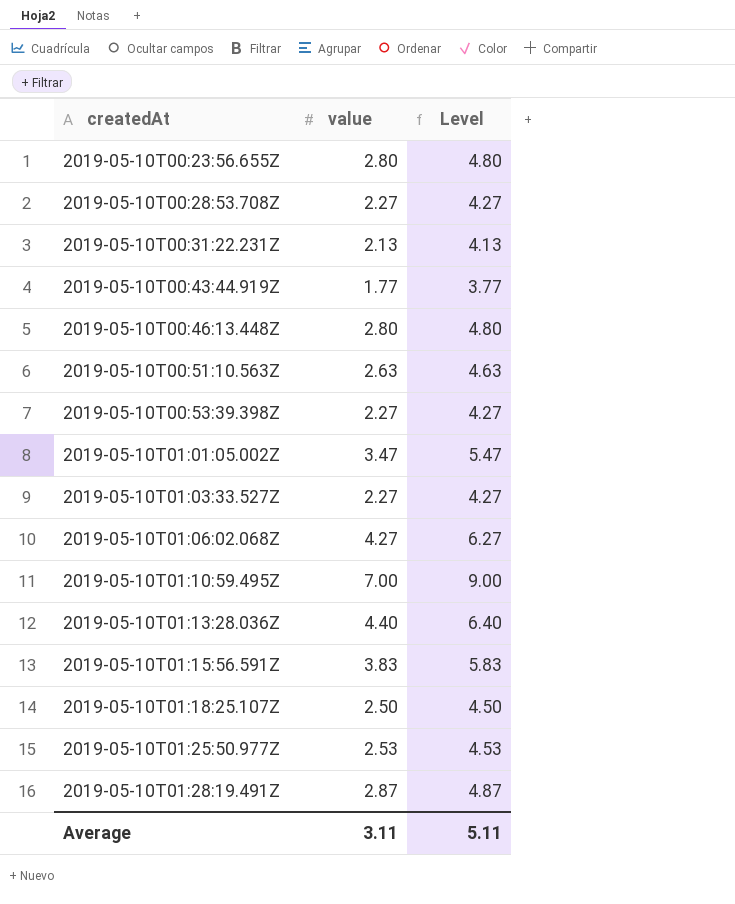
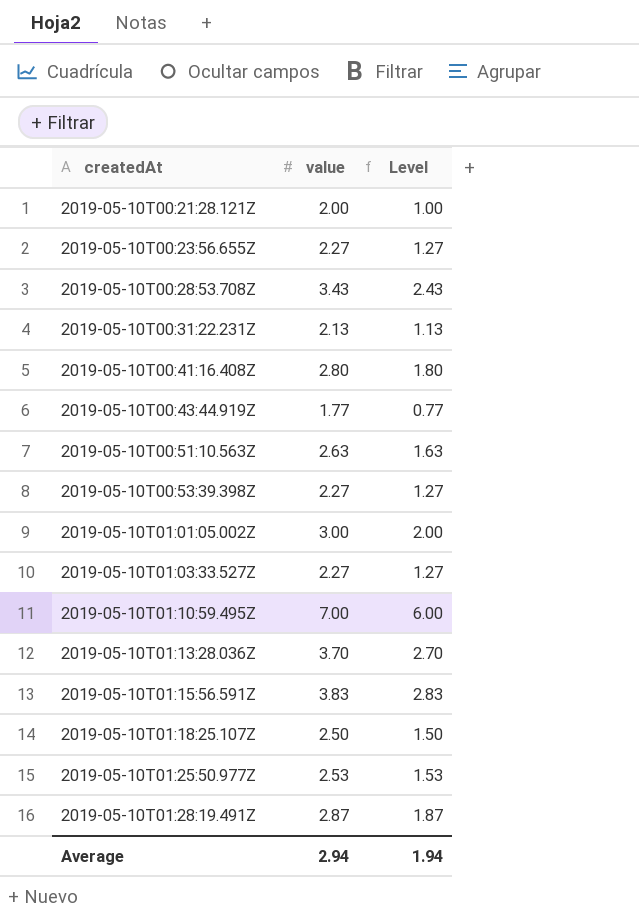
column Level | formula: [value] + 2 -> [value] - 1
row 2019-05-10T00:46:13.448Z: 2.80 | 4.80 -> none
row 2019-05-10T01:06:02.068Z: 4.27 | 6.27 -> none
row 2019-05-10T00:21:28.121Z: none -> 2.00 | 1.00
2019-05-10T00:23:56.655Z | value: 2.80 -> 2.27
2019-05-10T00:28:53.708Z | value: 2.27 -> 3.43
row 2019-05-10T00:41:16.408Z: none -> 2.80 | 1.80
2019-05-10T01:01:05.002Z | value: 3.47 -> 3.00
2019-05-10T01:13:28.036Z | value: 4.40 -> 3.70
Average | value: 3.11 -> 2.94
Average | Level: 5.11 -> 1.94

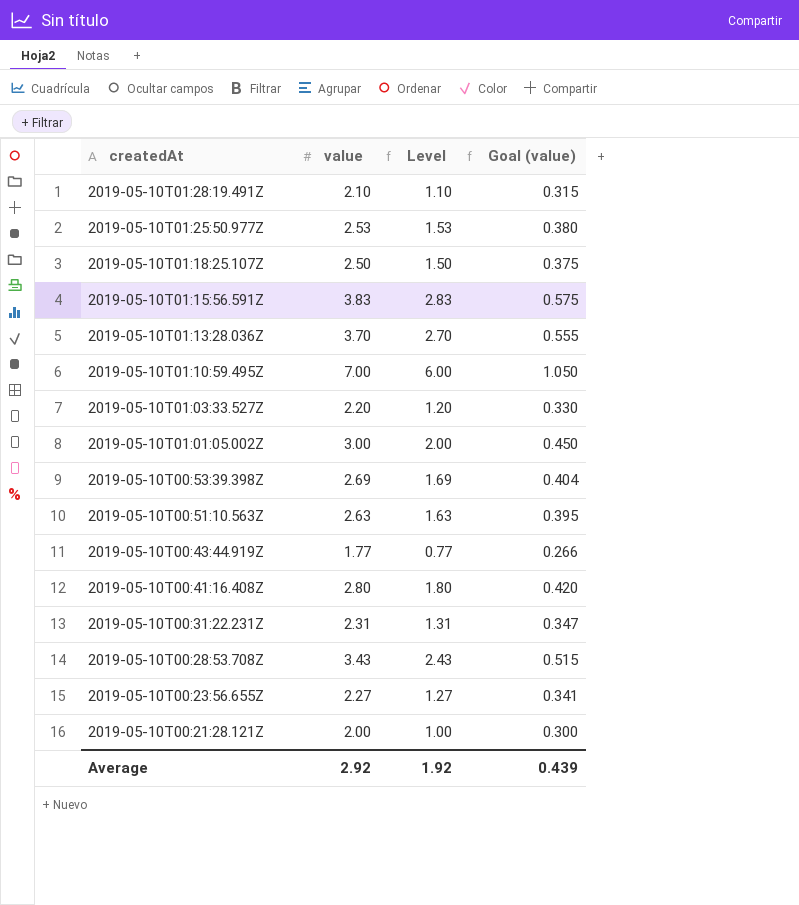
row order: createdAt ascending -> createdAt descending
column Goal (value) | formula: none -> [value] * 0.15
2019-05-10T01:28:19.491Z | value: 2.87 -> 2.10
2019-05-10T01:28:19.491Z | Level: 1.87 -> 1.10
2019-05-10T01:03:33.527Z | value: 2.27 -> 2.20
2019-05-10T01:03:33.527Z | Level: 1.27 -> 1.20
2019-05-10T00:53:39.398Z | value: 2.27 -> 2.69
2019-05-10T00:53:39.398Z | Level: 1.27 -> 1.69
2019-05-10T00:31:22.231Z | value: 2.13 -> 2.31
2019-05-10T00:31:22.231Z | Level: 1.13 -> 1.31
Average | value: 2.94 -> 2.92
Average | Level: 1.94 -> 1.92

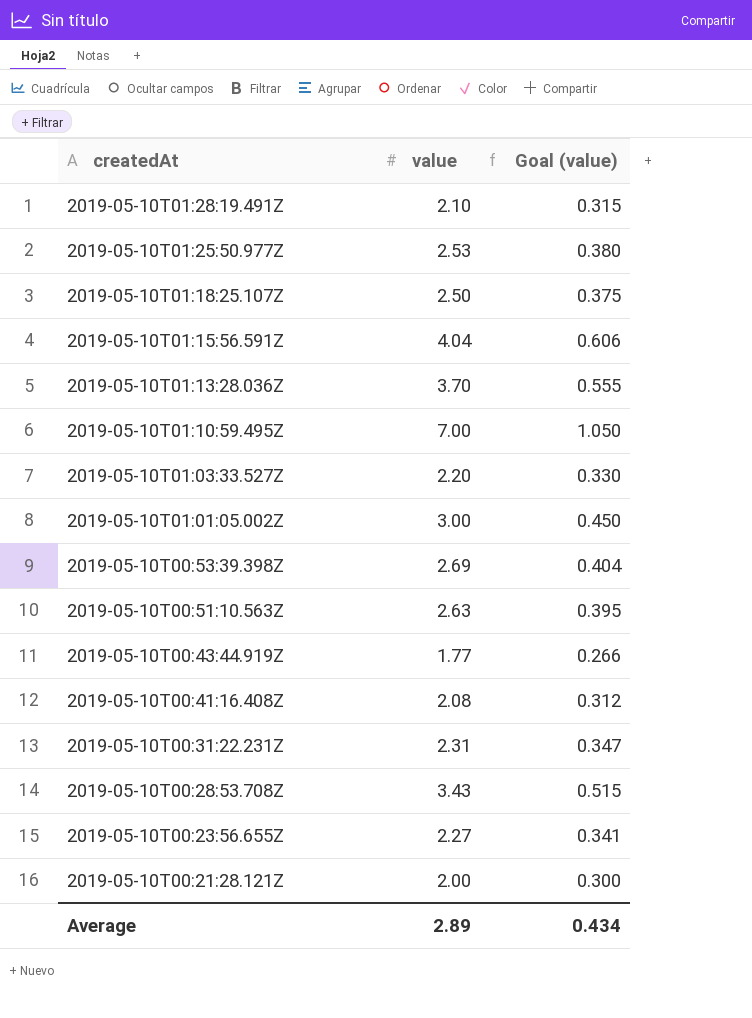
column Level | formula: [value] - 1 -> none
2019-05-10T01:15:56.591Z | value: 3.83 -> 4.04
2019-05-10T01:15:56.591Z | Goal (value): 0.575 -> 0.606
2019-05-10T00:41:16.408Z | value: 2.80 -> 2.08
2019-05-10T00:41:16.408Z | Goal (value): 0.420 -> 0.312
Average | value: 2.92 -> 2.89
Average | Goal (value): 0.439 -> 0.434

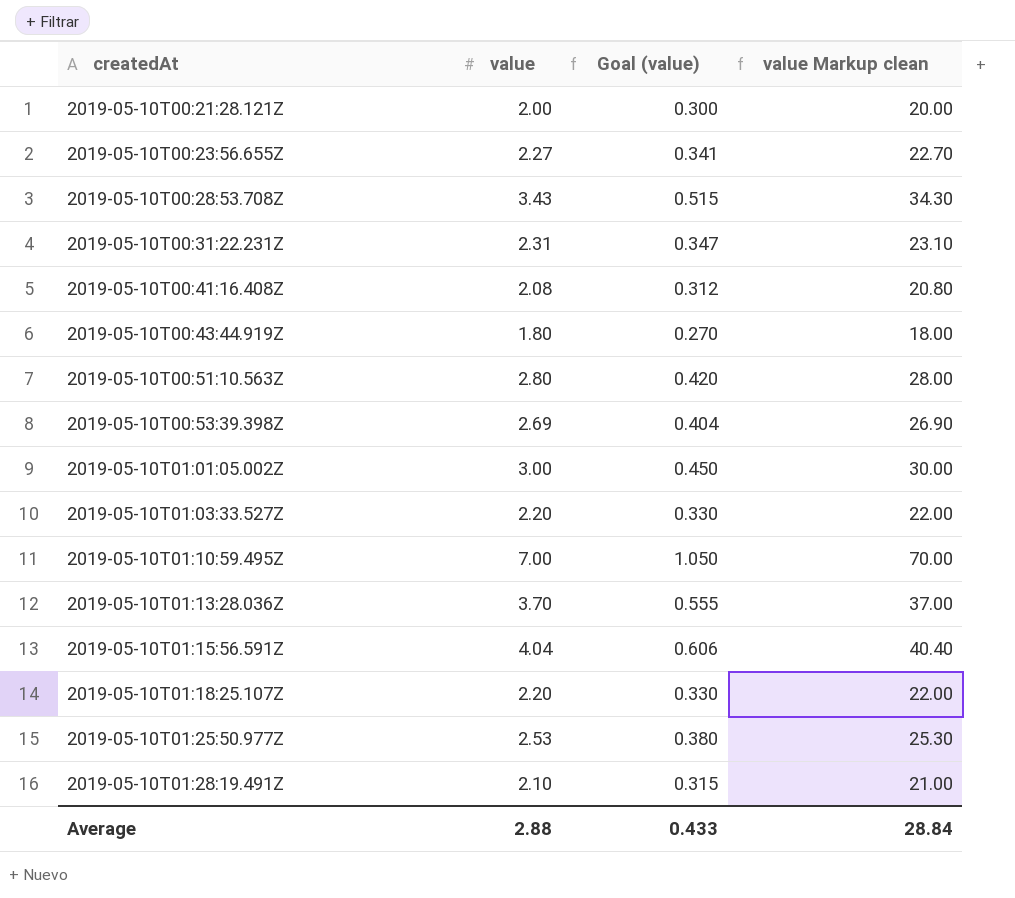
row order: createdAt descending -> createdAt ascending
column value Markup clean | formula: none -> [value] * 10
2019-05-10T00:43:44.919Z | value: 1.77 -> 1.80
2019-05-10T00:43:44.919Z | Goal (value): 0.266 -> 0.270
2019-05-10T00:51:10.563Z | value: 2.63 -> 2.80
2019-05-10T00:51:10.563Z | Goal (value): 0.395 -> 0.420
2019-05-10T01:18:25.107Z | value: 2.50 -> 2.20
2019-05-10T01:18:25.107Z | Goal (value): 0.375 -> 0.330
Average | value: 2.89 -> 2.88
Average | Goal (value): 0.434 -> 0.433

